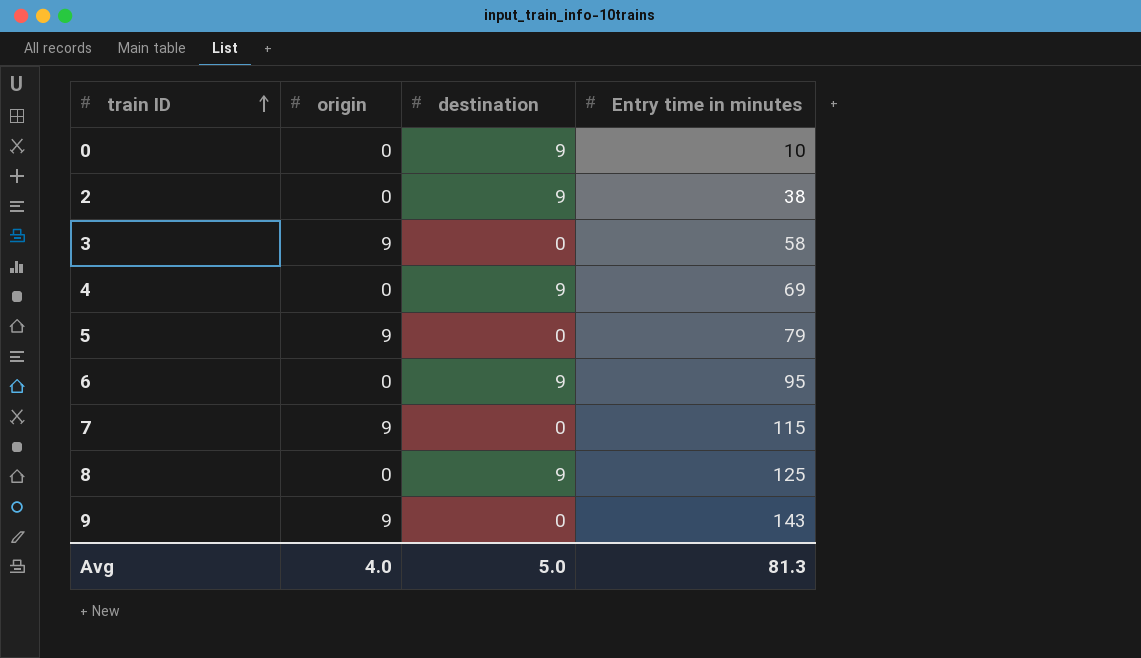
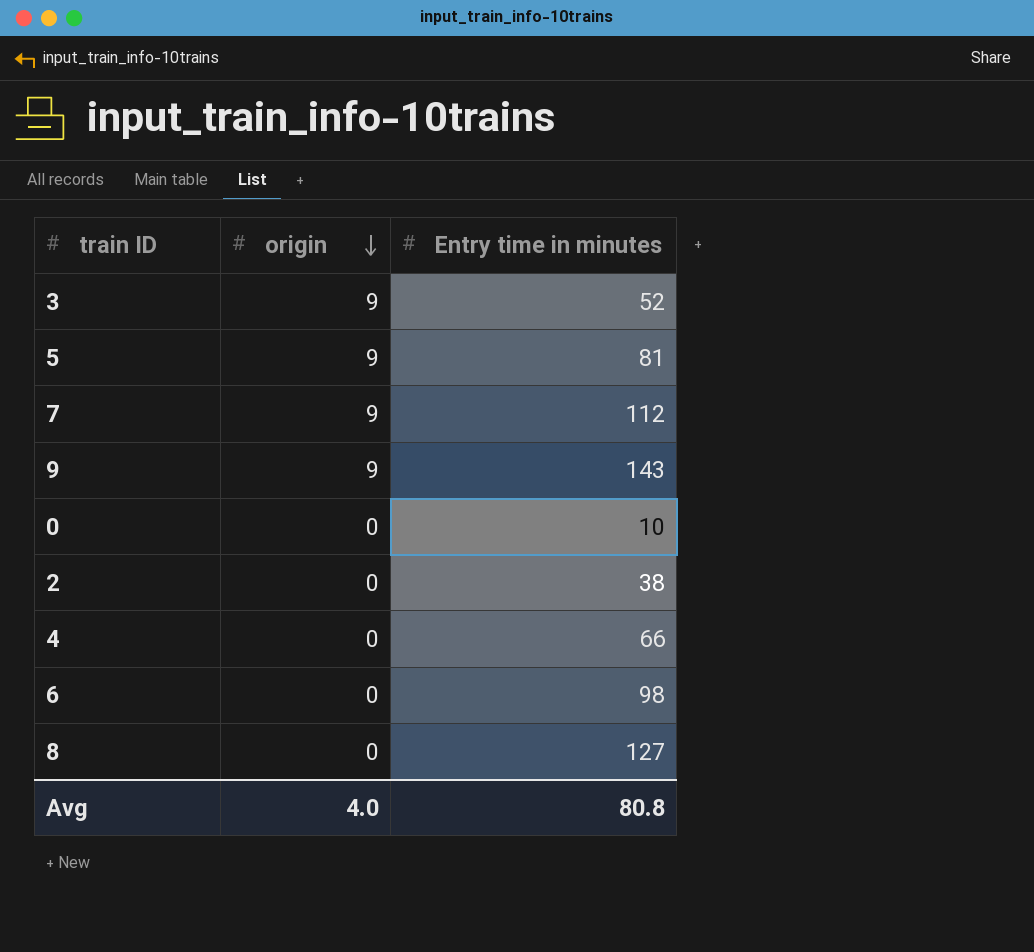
row order: train ID ascending -> origin descending
column destination | position: 3 -> none
3 | Entry time in minutes: 58 -> 52
5 | Entry time in minutes: 79 -> 81
7 | Entry time in minutes: 115 -> 112
4 | Entry time in minutes: 69 -> 66
6 | Entry time in minutes: 95 -> 98
8 | Entry time in minutes: 125 -> 127
Avg | Entry time in minutes: 81.3 -> 80.8

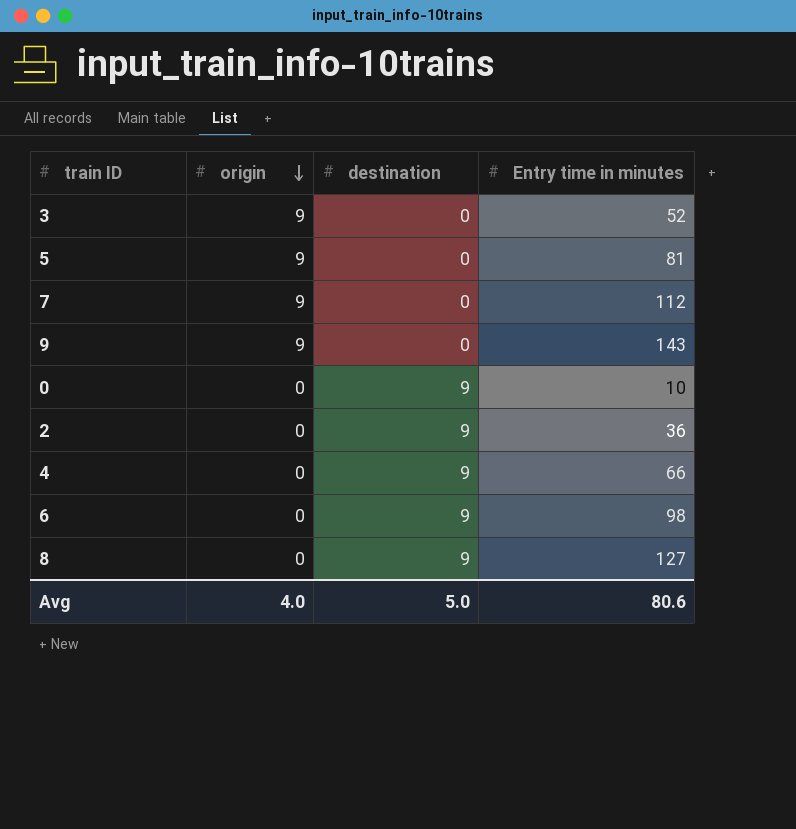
column destination | position: none -> 3
2 | Entry time in minutes: 38 -> 36
Avg | Entry time in minutes: 80.8 -> 80.6

